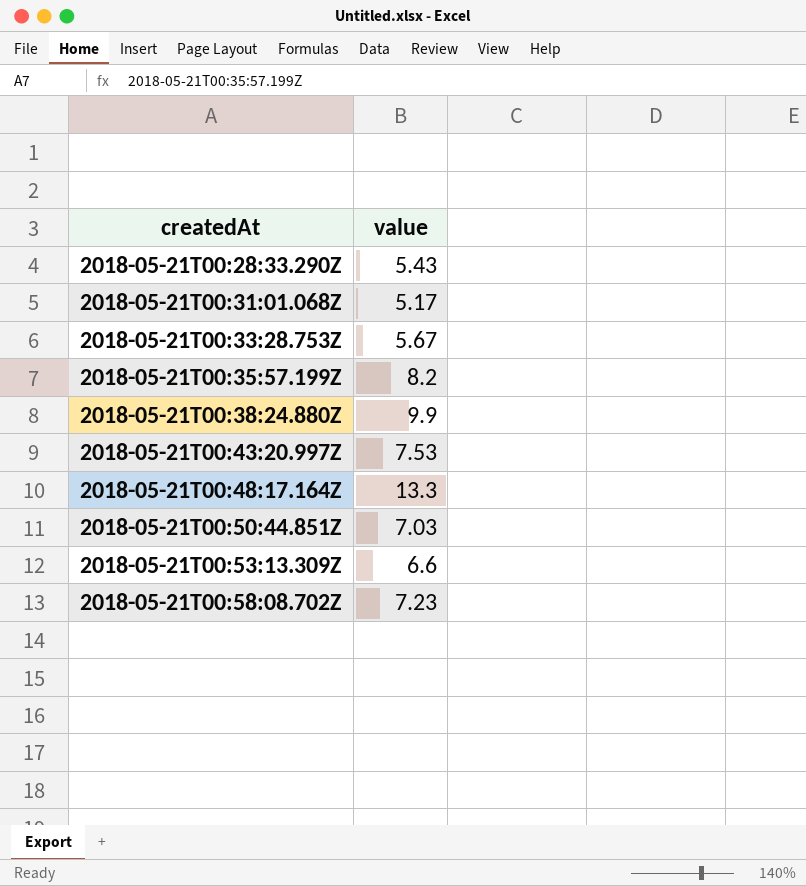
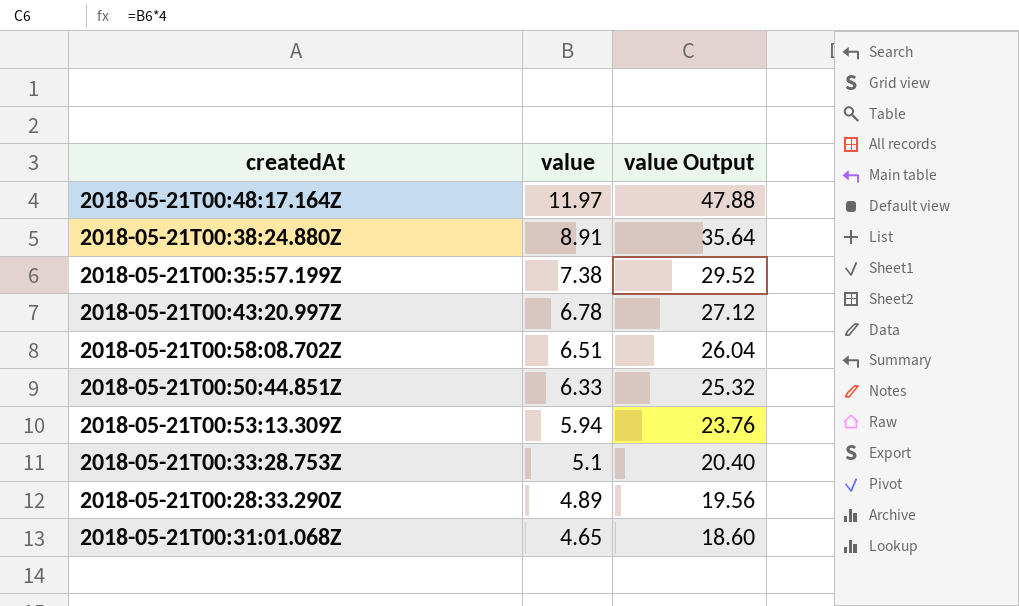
row order: createdAt ascending -> value descending
column value Output | formula: none -> [value] * 4
2018-05-21T00:48:17.164Z | value: 13.3 -> 11.97
2018-05-21T00:38:24.880Z | value: 9.9 -> 8.91
2018-05-21T00:35:57.199Z | value: 8.2 -> 7.38
2018-05-21T00:43:20.997Z | value: 7.53 -> 6.78
2018-05-21T00:58:08.702Z | value: 7.23 -> 6.51
2018-05-21T00:50:44.851Z | value: 7.03 -> 6.33
2018-05-21T00:53:13.309Z | value: 6.6 -> 5.94
2018-05-21T00:33:28.753Z | value: 5.67 -> 5.1
2018-05-21T00:28:33.290Z | value: 5.43 -> 4.89
2018-05-21T00:31:01.068Z | value: 5.17 -> 4.65

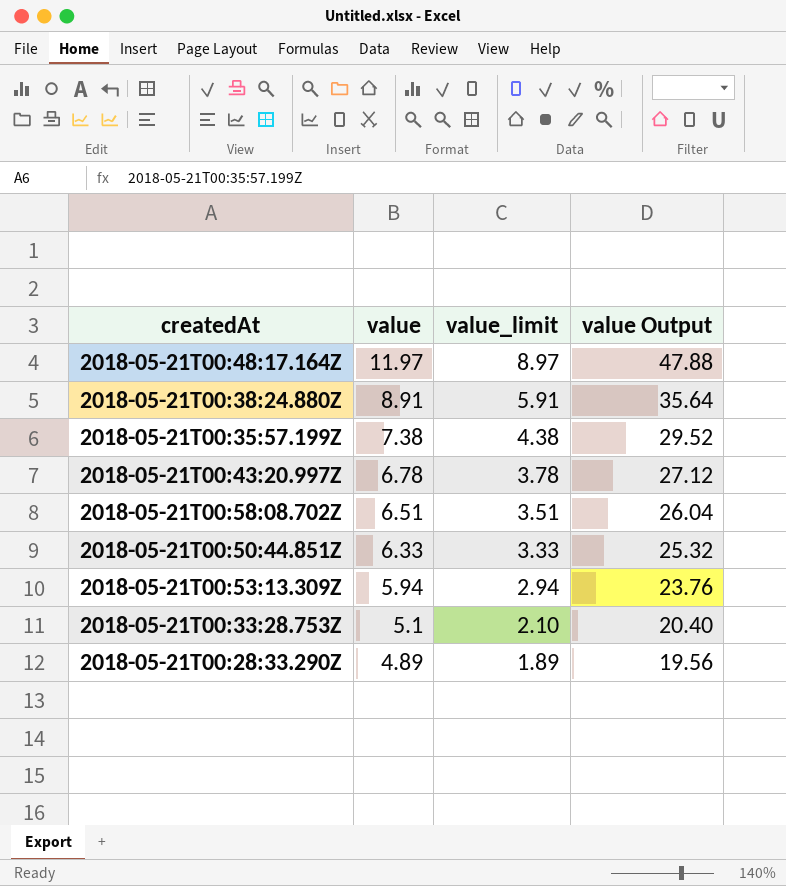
column value_limit | formula: none -> [value] - 3
row 2018-05-21T00:31:01.068Z: 4.65 | 18.60 -> none

